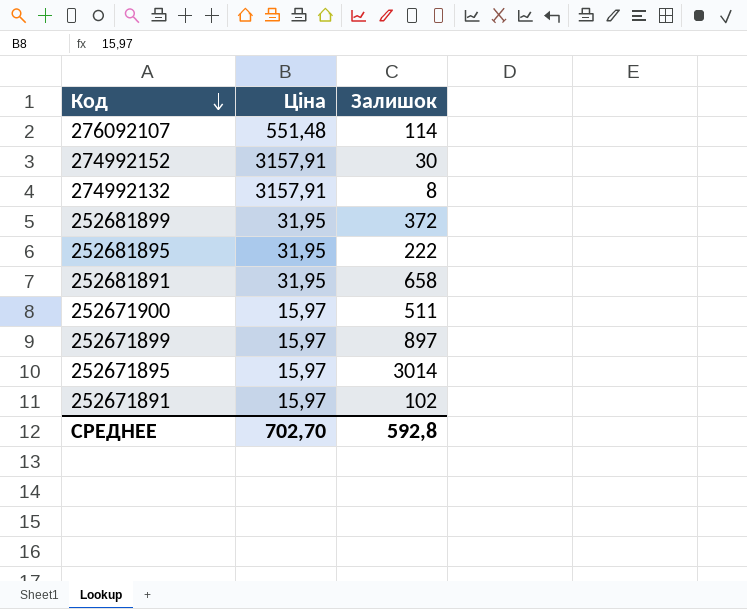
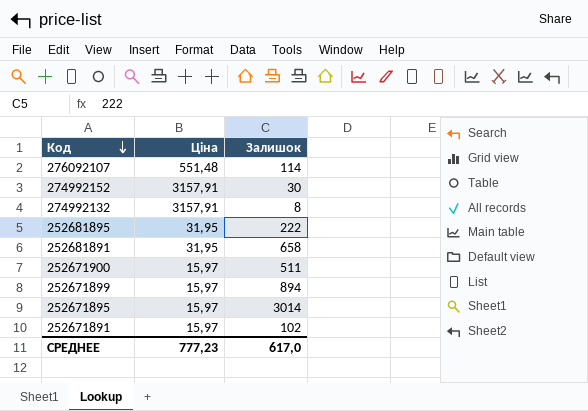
row 252681899: 31,95 | 372 -> none
252671899 | Залишок: 897 -> 894
СРЕДНЕЕ | Ціна: 702,70 -> 777,23
СРЕДНЕЕ | Залишок: 592,8 -> 617,0

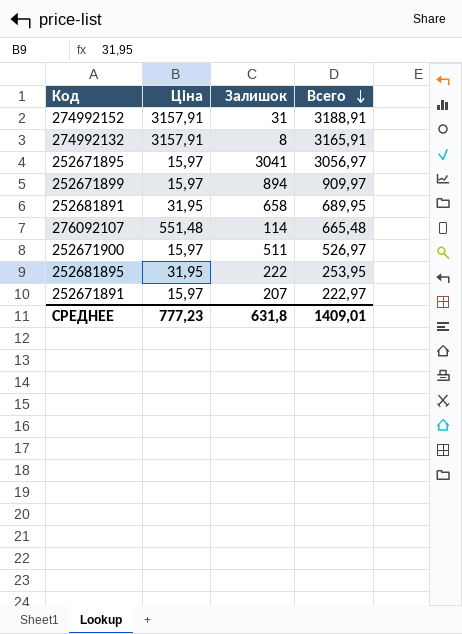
row order: Код descending -> Всего descending
column Всего | formula: none -> [Ціна] + [Залишок]
274992152 | Залишок: 30 -> 31
252671895 | Залишок: 3014 -> 3041
252671891 | Залишок: 102 -> 207
СРЕДНЕЕ | Залишок: 617,0 -> 631,8

